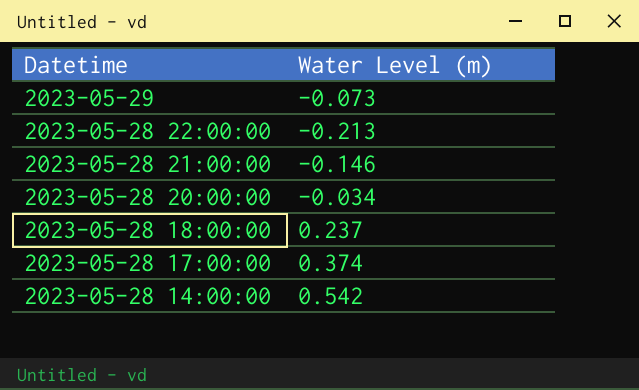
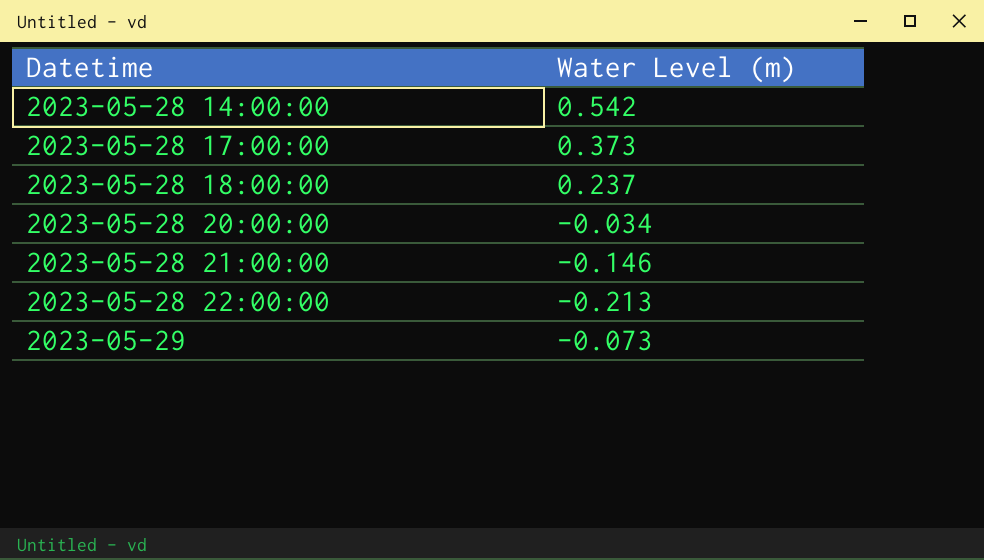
row order: Datetime descending -> Datetime ascending
2023-05-28 17:00:00 | Water Level (m): 0.374 -> 0.373

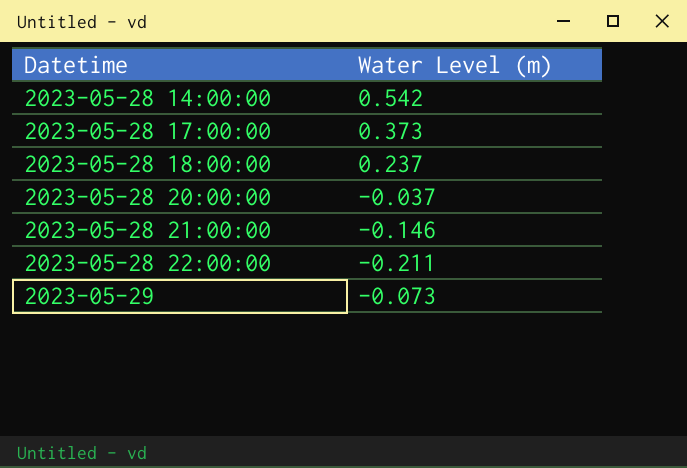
2023-05-28 20:00:00 | Water Level (m): -0.034 -> -0.037
2023-05-28 22:00:00 | Water Level (m): -0.213 -> -0.211

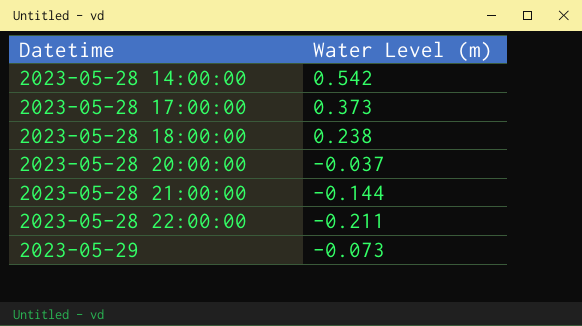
2023-05-28 18:00:00 | Water Level (m): 0.237 -> 0.238
2023-05-28 21:00:00 | Water Level (m): -0.146 -> -0.144

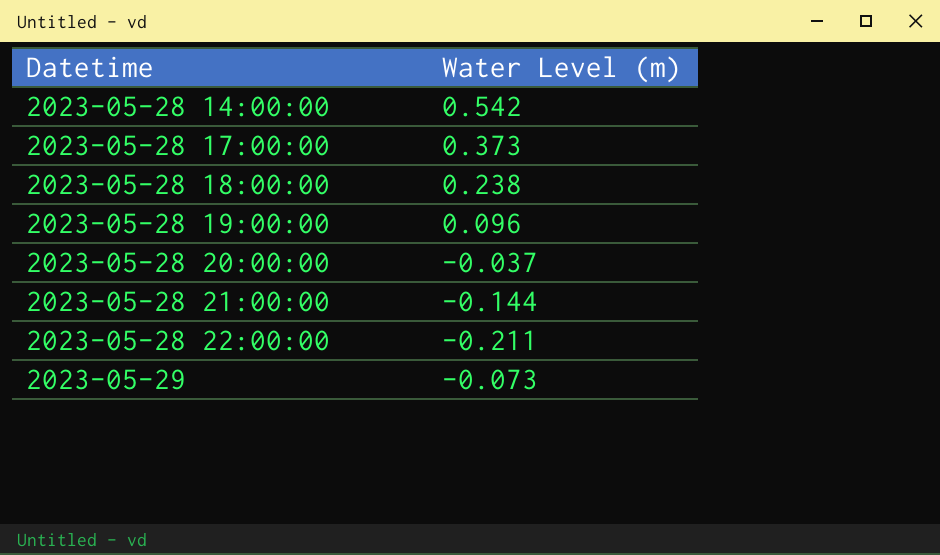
row 2023-05-28 19:00:00: none -> 0.096

